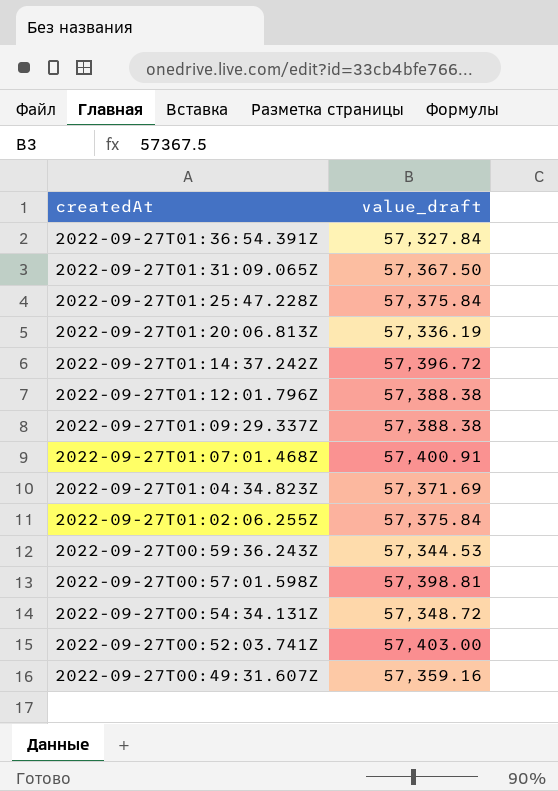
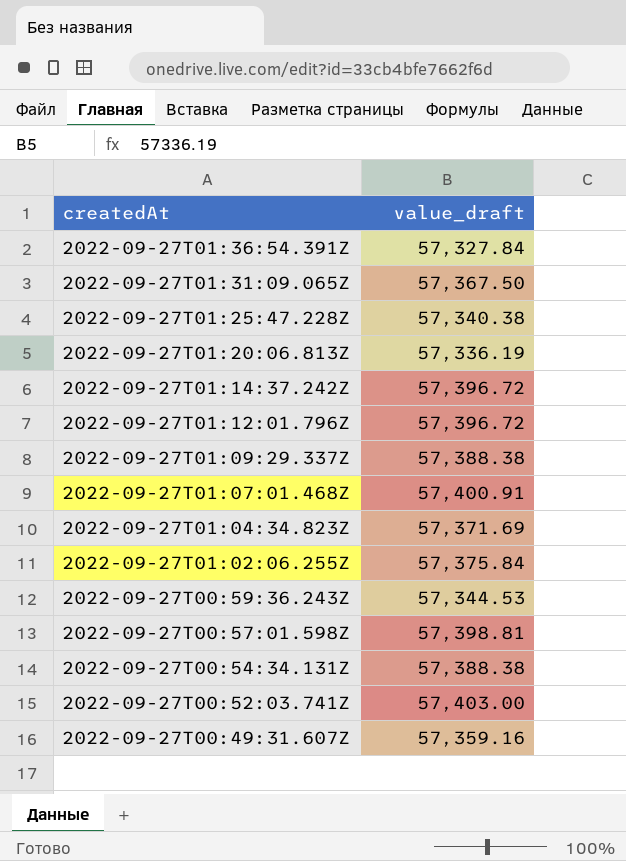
2022-09-27T01:25:47.228Z | value_draft: 57,375.84 -> 57,340.38
2022-09-27T01:12:01.796Z | value_draft: 57,388.38 -> 57,396.72
2022-09-27T00:54:34.131Z | value_draft: 57,348.72 -> 57,388.38

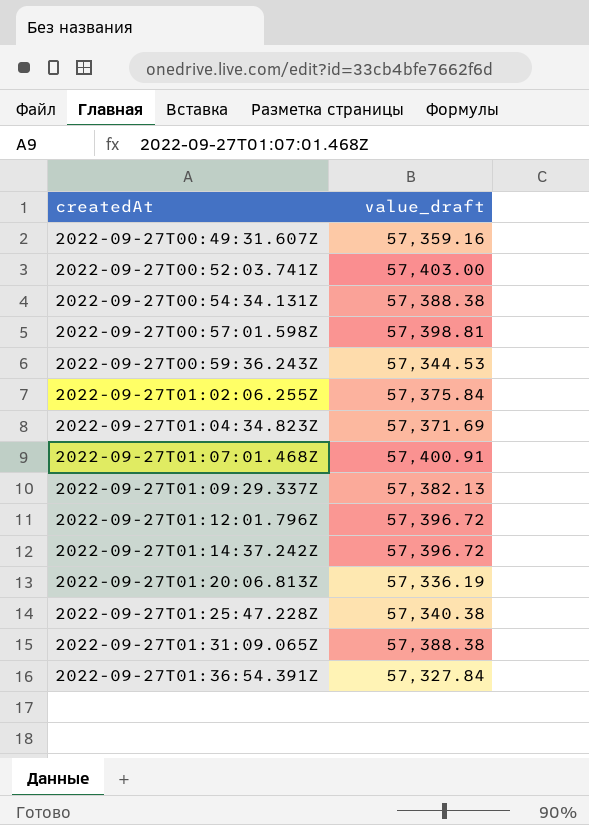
row order: createdAt descending -> createdAt ascending
2022-09-27T01:09:29.337Z | value_draft: 57,388.38 -> 57,382.13
2022-09-27T01:31:09.065Z | value_draft: 57,367.50 -> 57,388.38

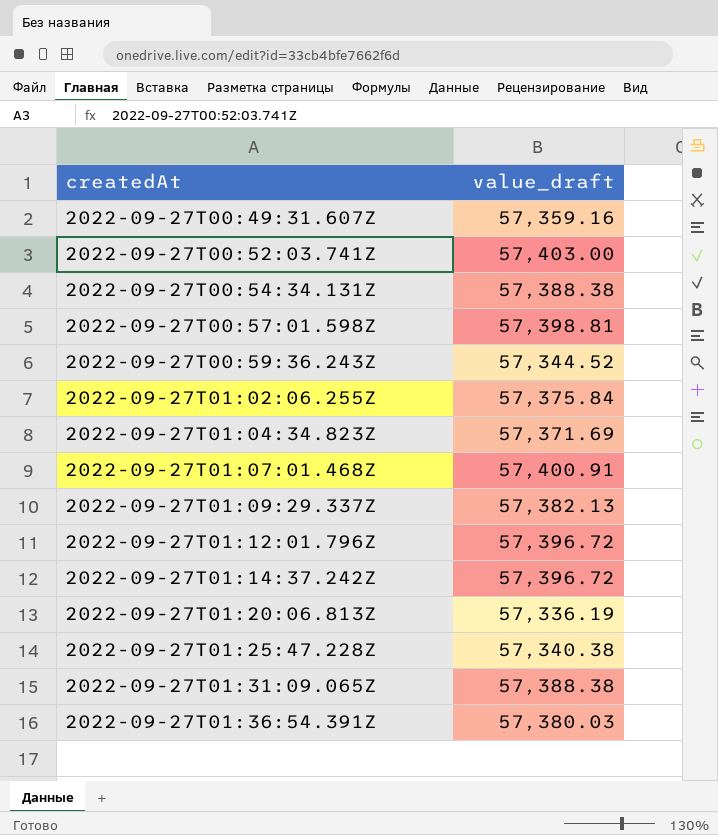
2022-09-27T00:59:36.243Z | value_draft: 57,344.53 -> 57,344.52
2022-09-27T01:36:54.391Z | value_draft: 57,327.84 -> 57,380.03

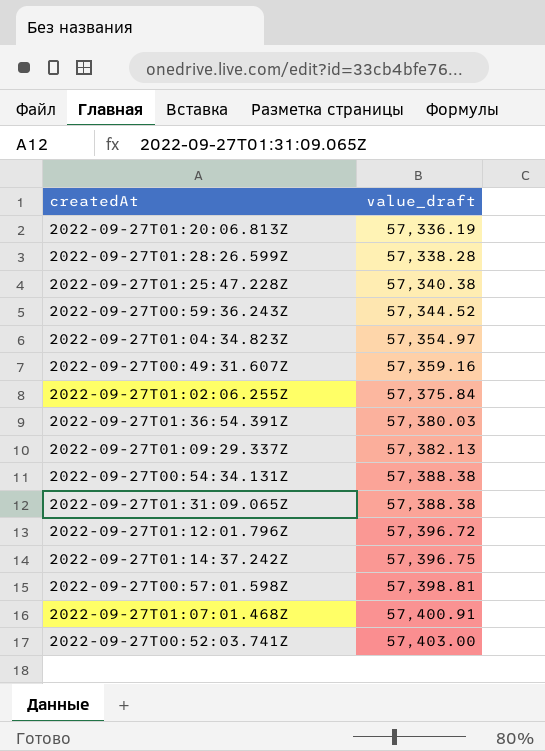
row order: createdAt ascending -> value_draft ascending
row 2022-09-27T01:28:26.599Z: none -> 57,338.28
2022-09-27T01:04:34.823Z | value_draft: 57,371.69 -> 57,354.97
2022-09-27T01:14:37.242Z | value_draft: 57,396.72 -> 57,396.75

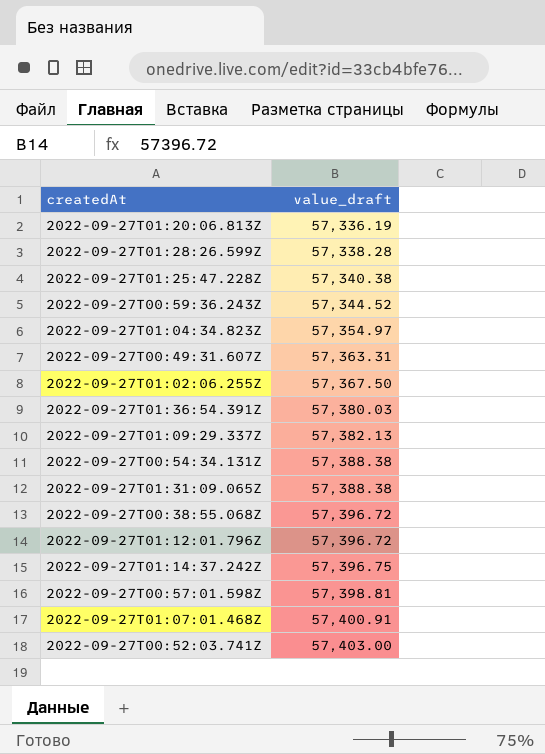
2022-09-27T00:49:31.607Z | value_draft: 57,359.16 -> 57,363.31
2022-09-27T01:02:06.255Z | value_draft: 57,375.84 -> 57,367.50
row 2022-09-27T00:38:55.068Z: none -> 57,396.72

